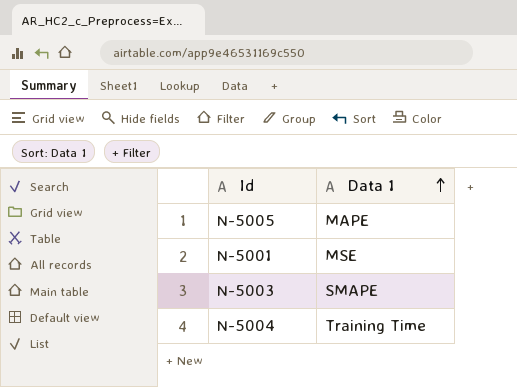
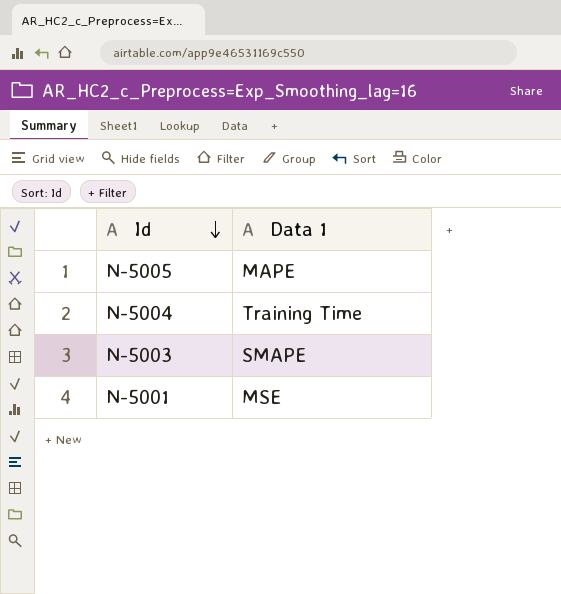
row order: Data 1 ascending -> Id descending

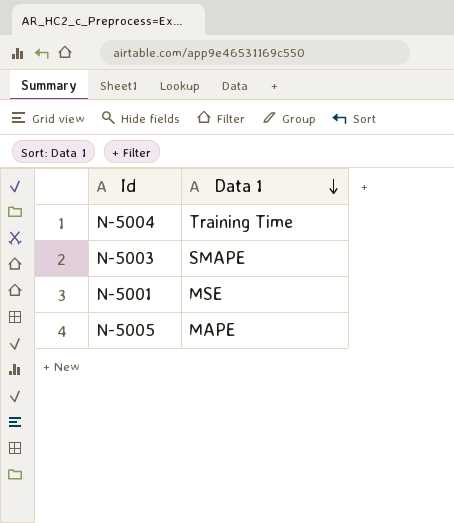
row order: Id descending -> Data 1 descending

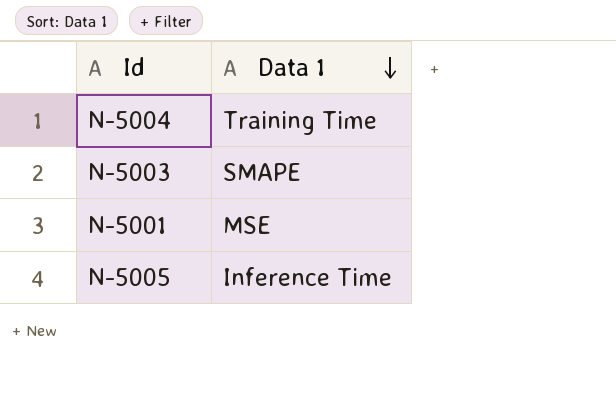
N-5005 | Data 1: MAPE -> Inference Time

